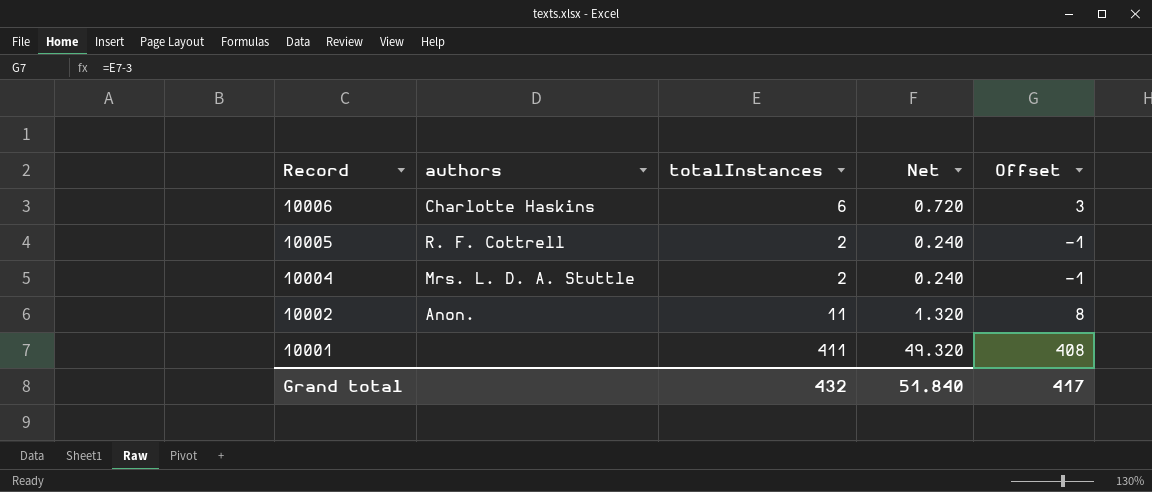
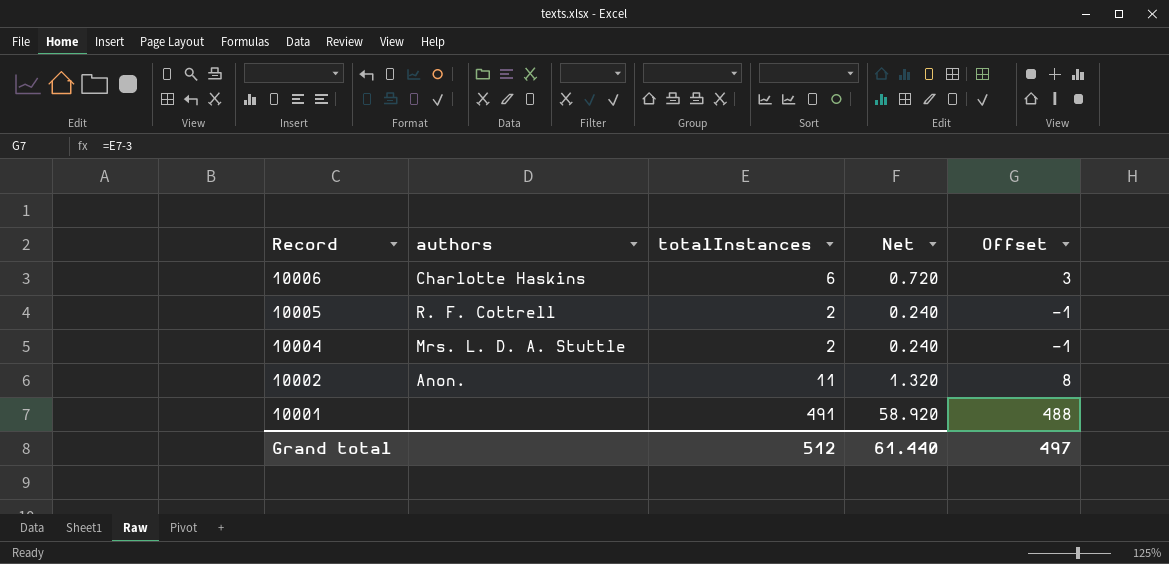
10001 | totalInstances: 411 -> 491
10001 | Net: 49.320 -> 58.920
10001 | Offset: 408 -> 488
Grand total | totalInstances: 432 -> 512
Grand total | Net: 51.840 -> 61.440
Grand total | Offset: 417 -> 497

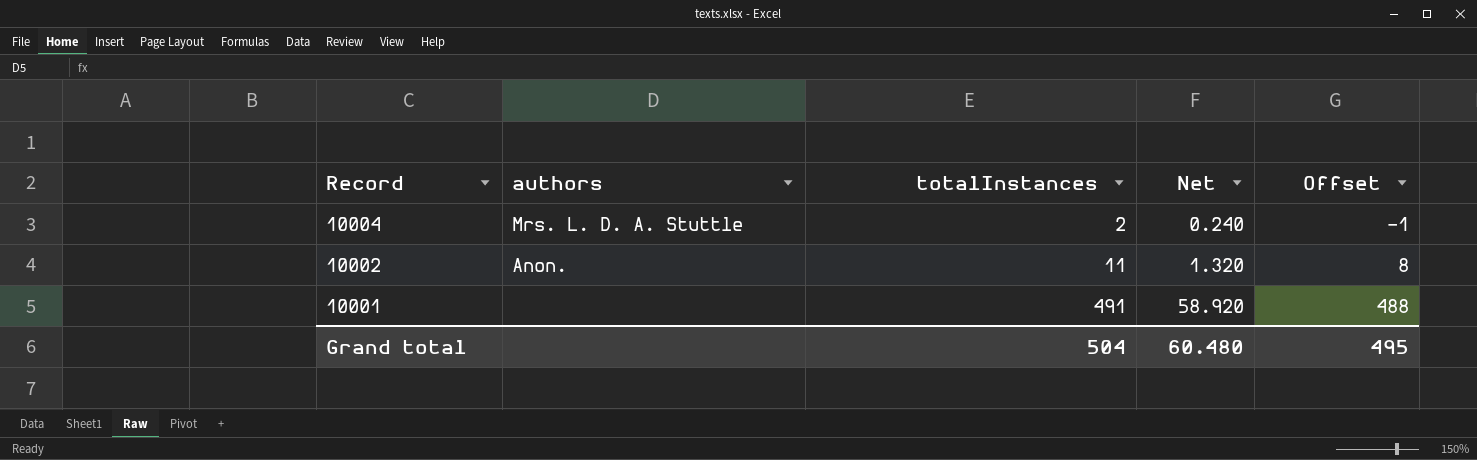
row 10006: Charlotte Haskins | 6 | 0.720 | 3 -> none
row 10005: R. F. Cottrell | 2 | 0.240 | -1 -> none
Grand total | totalInstances: 512 -> 504
Grand total | Net: 61.440 -> 60.480
Grand total | Offset: 497 -> 495

